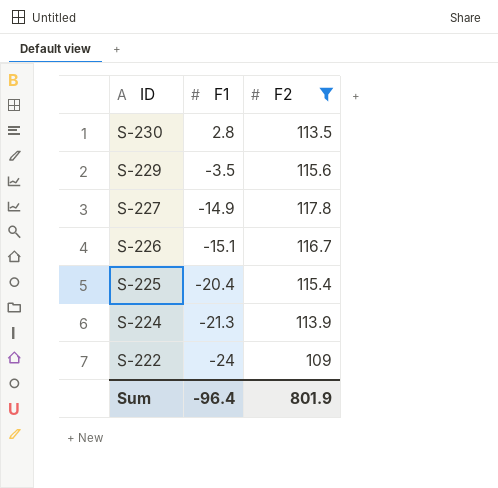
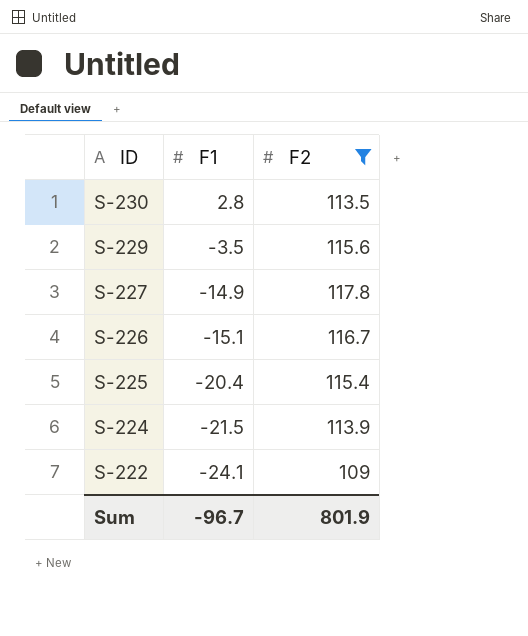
S-224 | F1: -21.3 -> -21.5
S-222 | F1: -24 -> -24.1
Sum | F1: -96.4 -> -96.7

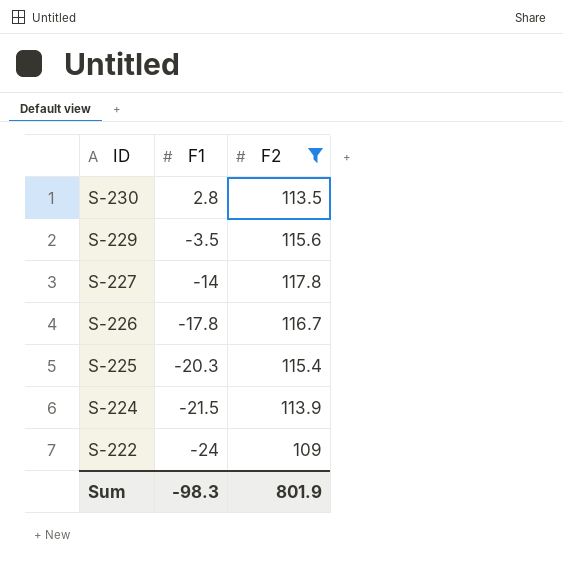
S-227 | F1: -14.9 -> -14
S-226 | F1: -15.1 -> -17.8
S-225 | F1: -20.4 -> -20.3
S-222 | F1: -24.1 -> -24
Sum | F1: -96.7 -> -98.3

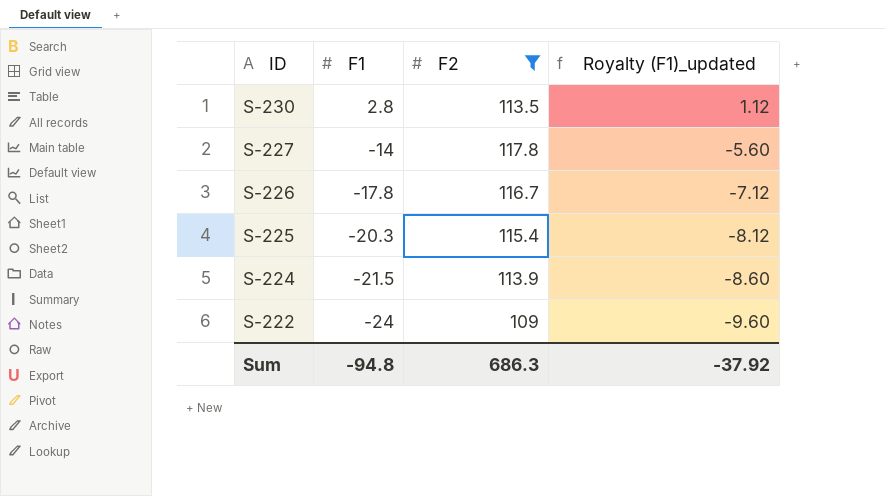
column Royalty (F1)_updated | formula: none -> [F1] * 0.4
row S-229: -3.5 | 115.6 -> none
Sum | F1: -98.3 -> -94.8
Sum | F2: 801.9 -> 686.3

